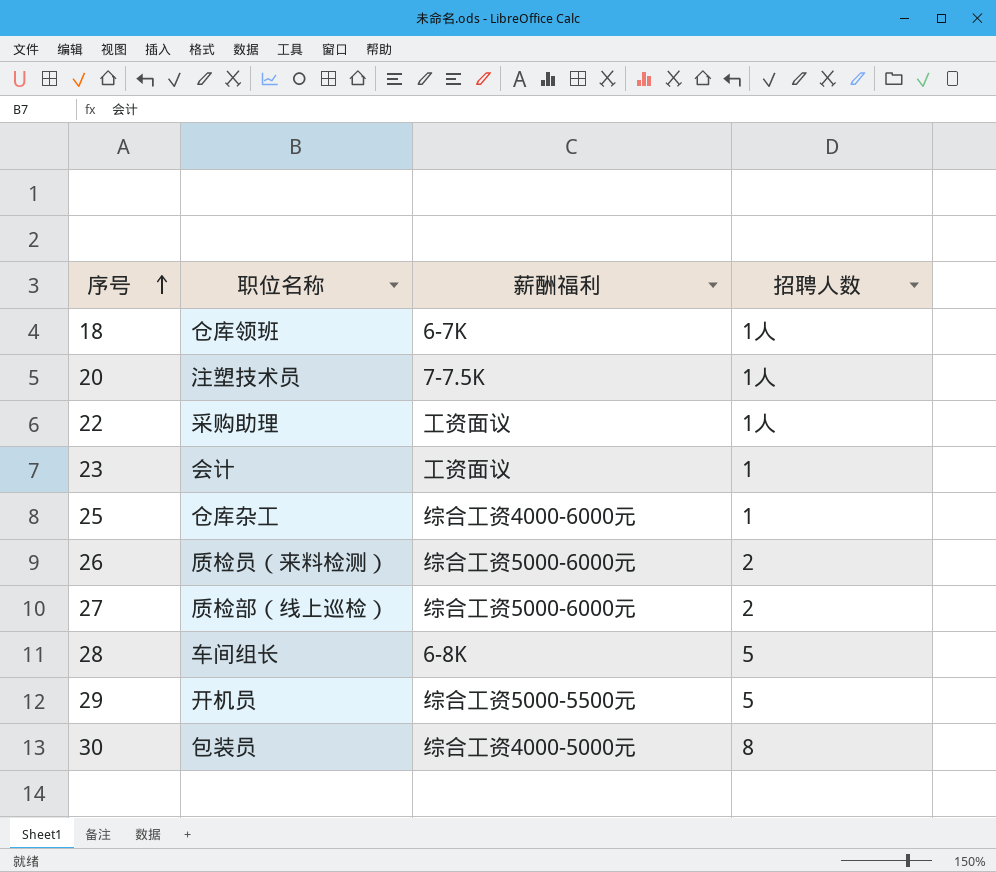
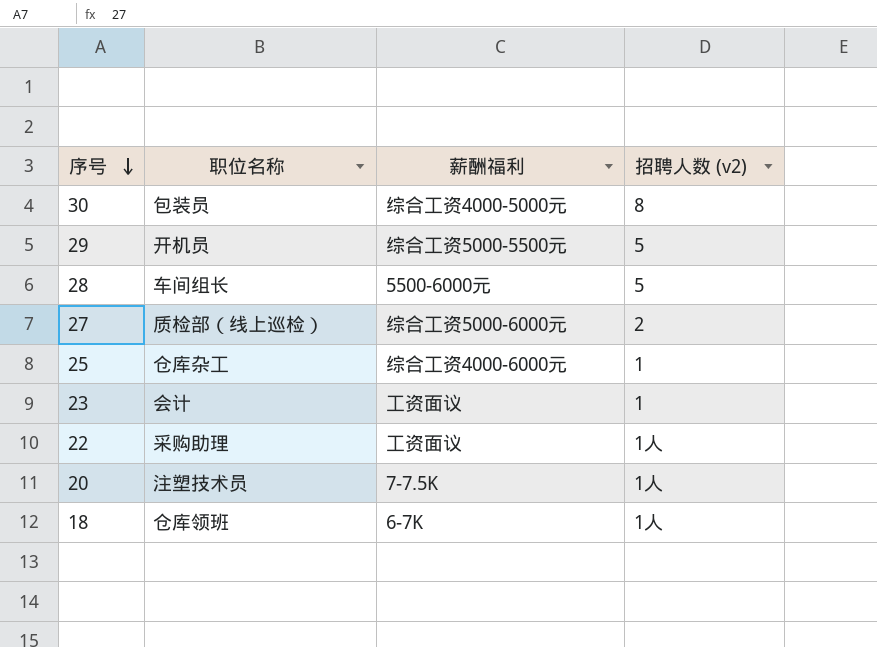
row order: 序号 ascending -> 序号 descending
column name: 招聘人数 -> 招聘人数 (v2)
row 26: 质检员（来料检测） | 综合工资5000-6000元 | 2 -> none
28 | 薪酬福利: 6-8K -> 5500-6000元

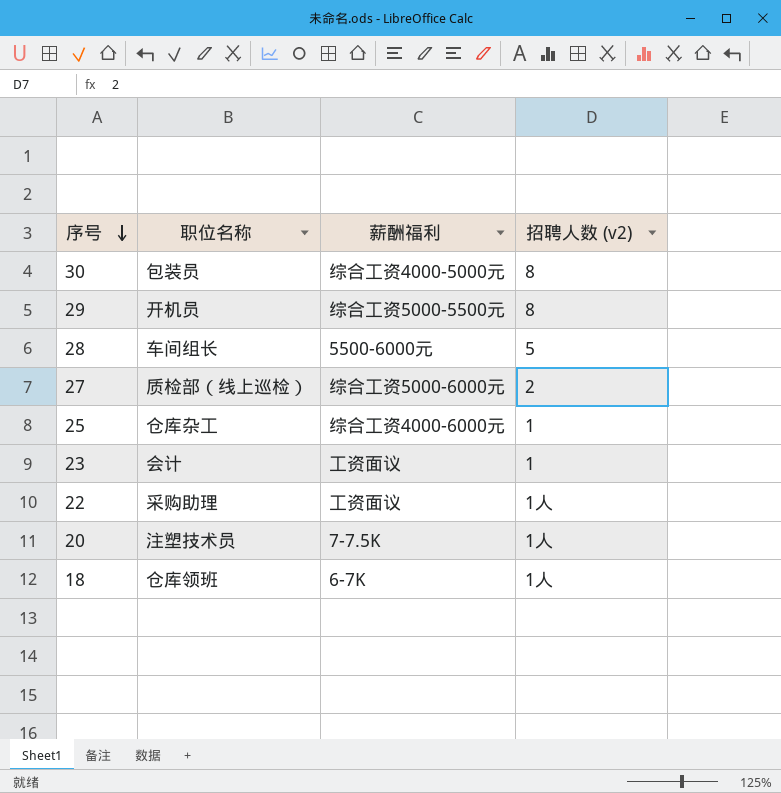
29 | 招聘人数 (v2): 5 -> 8

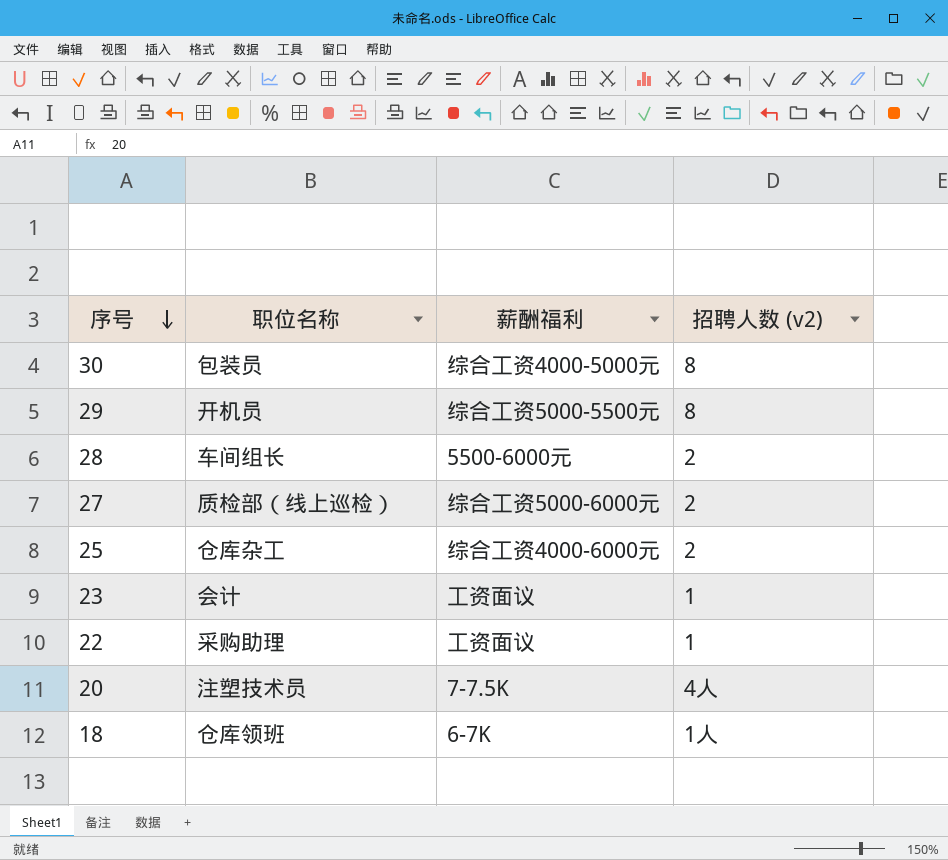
28 | 招聘人数 (v2): 5 -> 2
25 | 招聘人数 (v2): 1 -> 2
22 | 招聘人数 (v2): 1人 -> 1
20 | 招聘人数 (v2): 1人 -> 4人

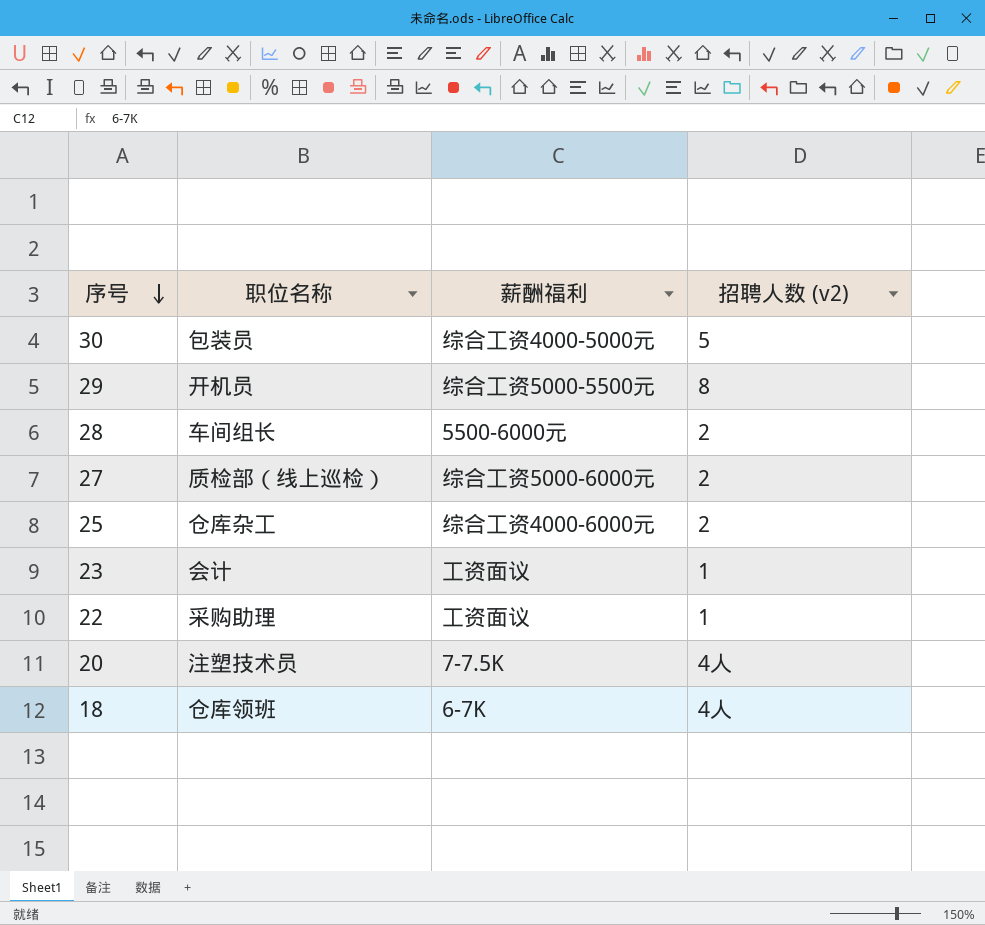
30 | 招聘人数 (v2): 8 -> 5
18 | 招聘人数 (v2): 1人 -> 4人

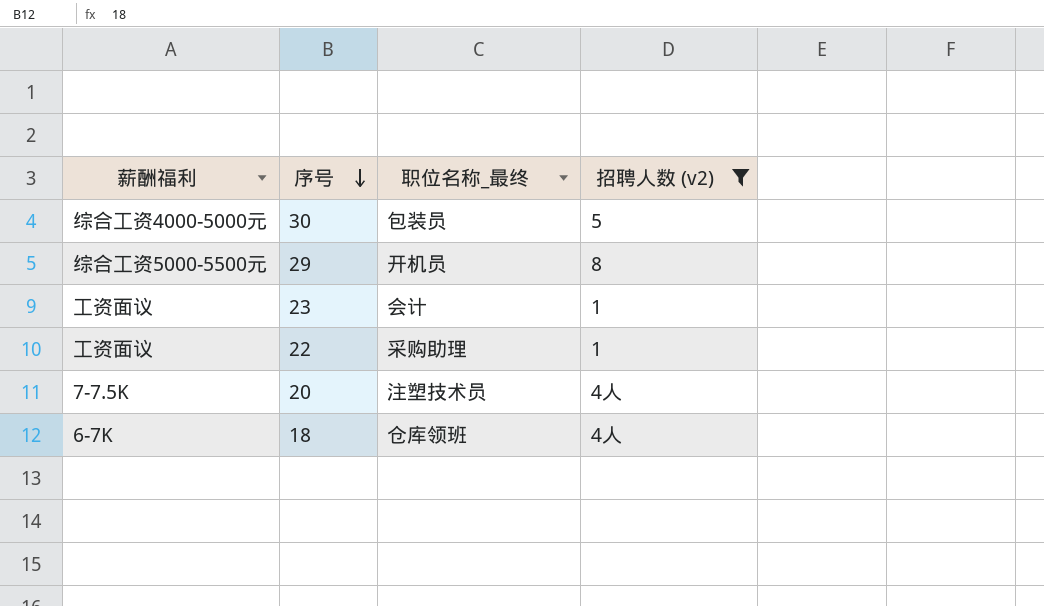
filter: none -> 招聘人数 (v2) != 2
column 薪酬福利 | position: 3 -> 1
column name: 职位名称 -> 职位名称_最终

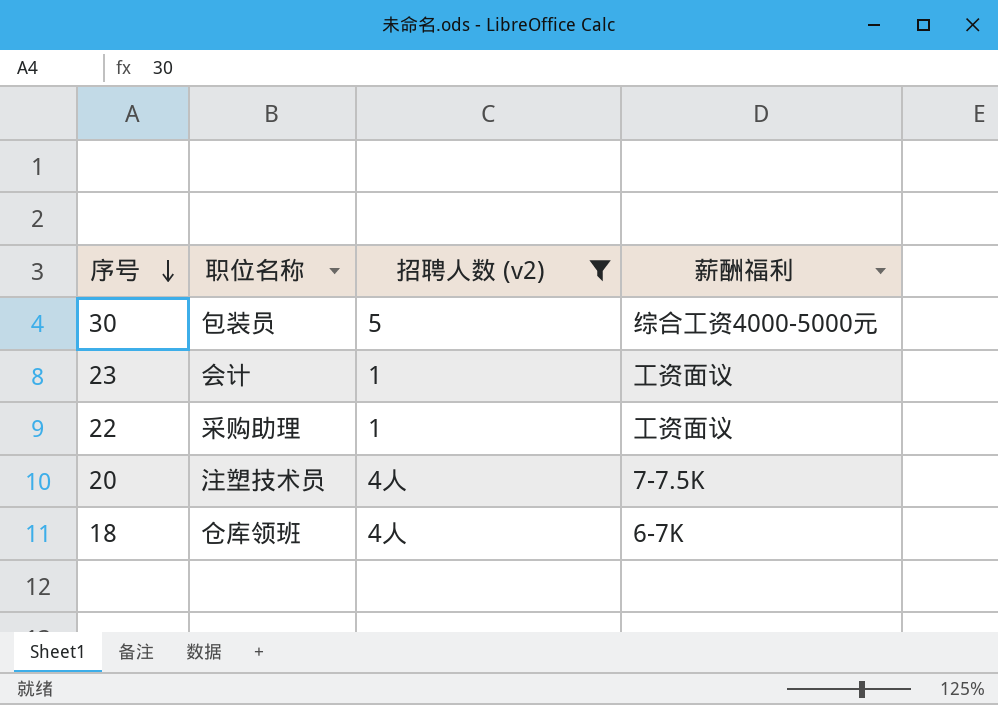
column name: 职位名称_最终 -> 职位名称
column 薪酬福利 | position: 1 -> 4
row 29: 综合工资5000-5500元 | 开机员 | 8 -> none

